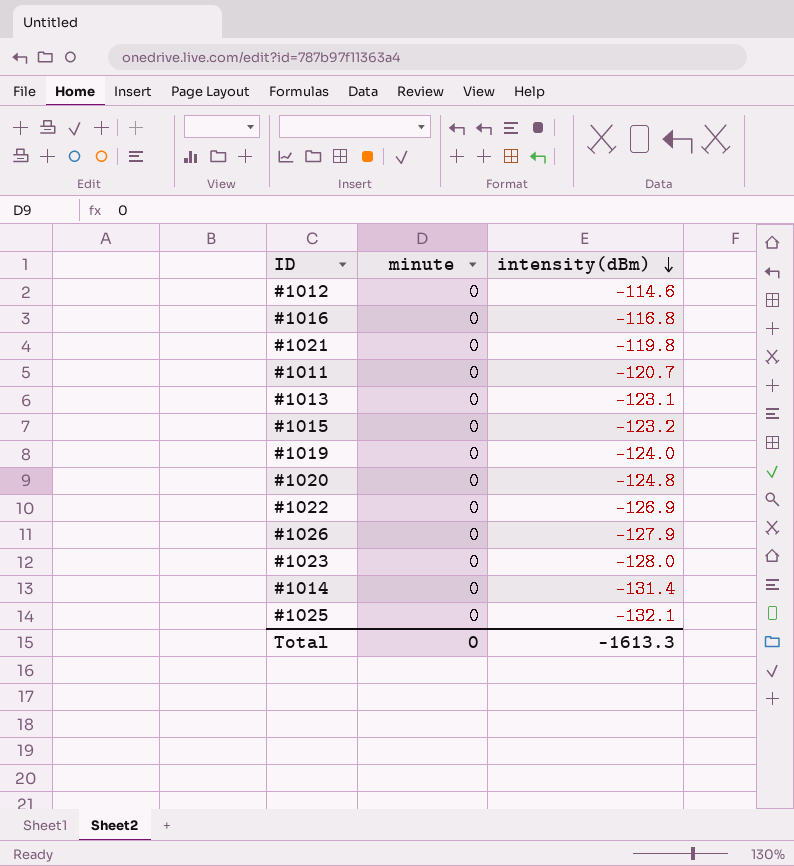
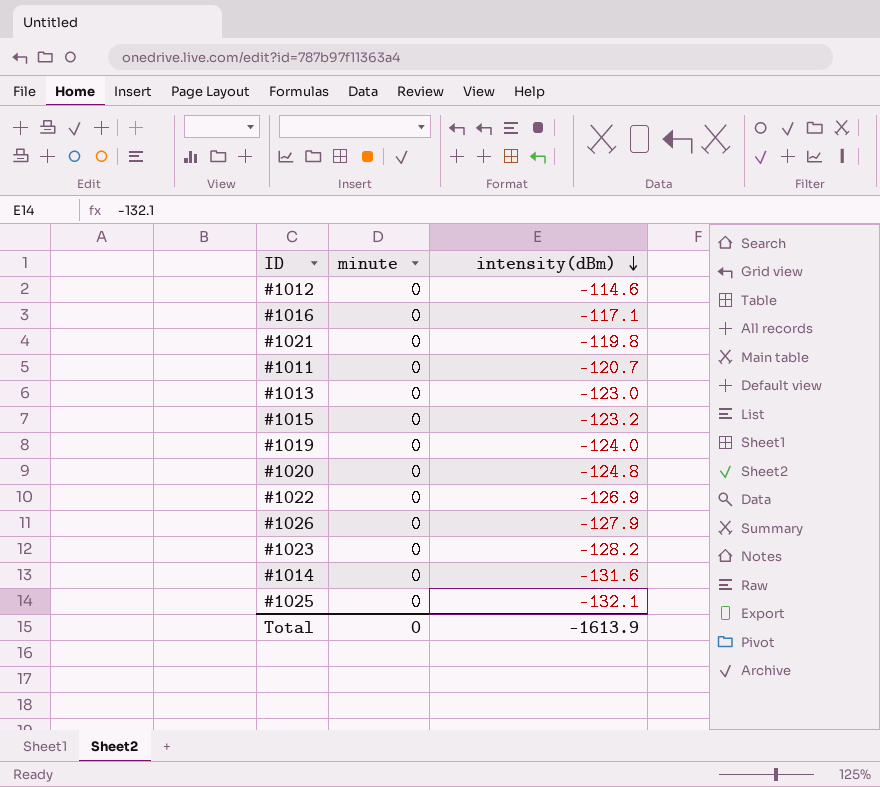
#1016 | intensity(dBm): -116.8 -> -117.1
#1013 | intensity(dBm): -123.1 -> -123.0
#1023 | intensity(dBm): -128.0 -> -128.2
#1014 | intensity(dBm): -131.4 -> -131.6
Total | intensity(dBm): -1613.3 -> -1613.9

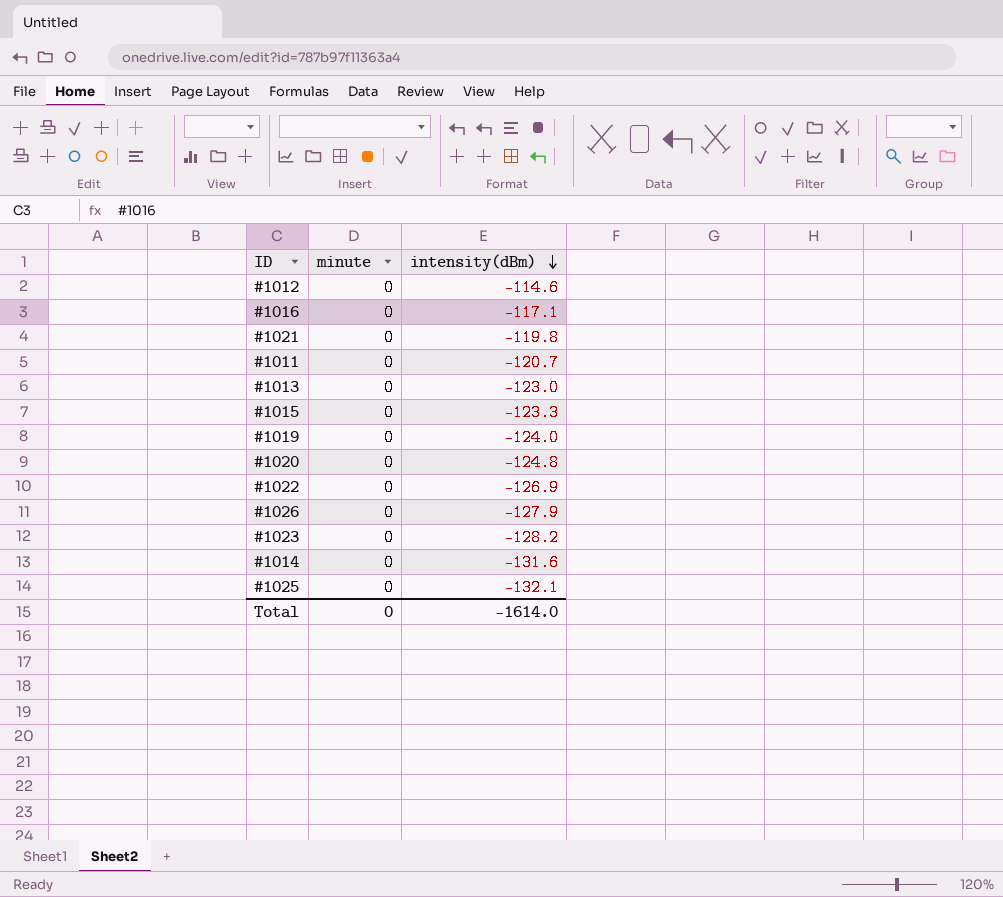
#1015 | intensity(dBm): -123.2 -> -123.3
Total | intensity(dBm): -1613.9 -> -1614.0

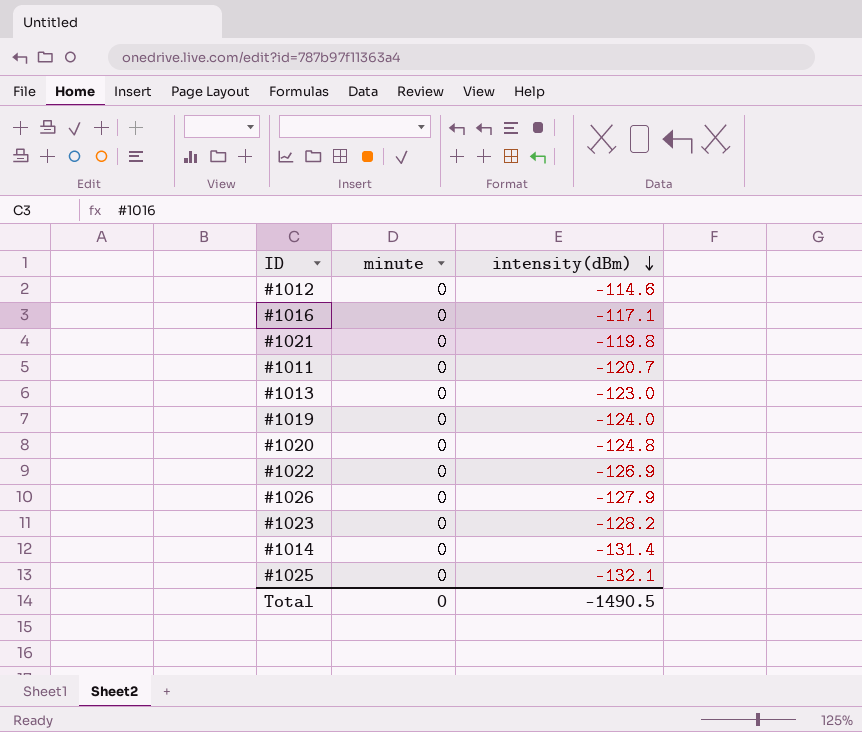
row #1015: 0 | -123.3 -> none
#1014 | intensity(dBm): -131.6 -> -131.4
Total | intensity(dBm): -1614.0 -> -1490.5

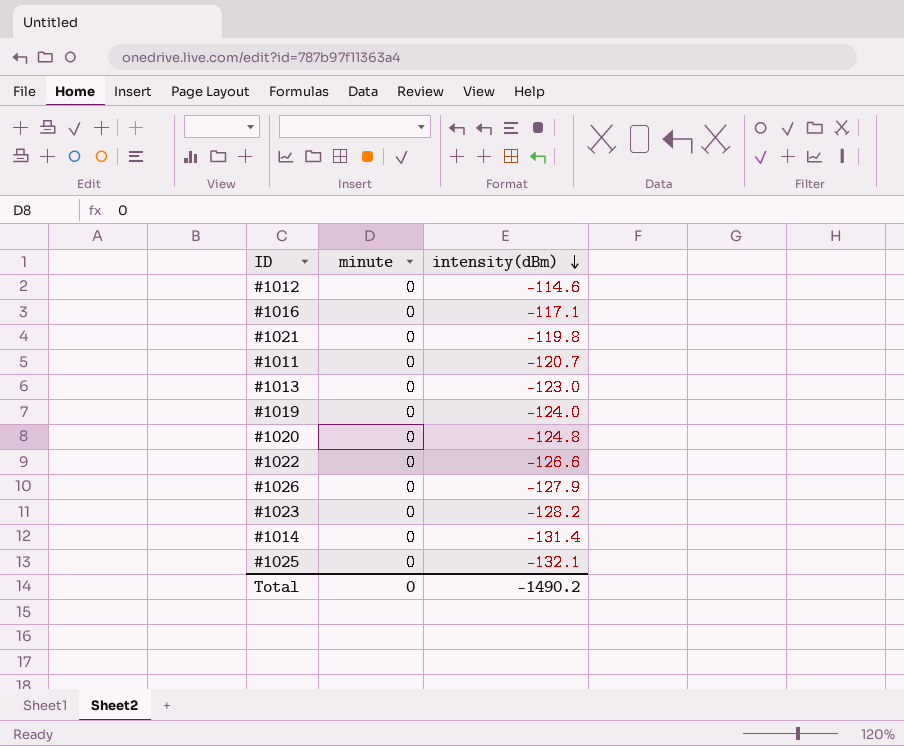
#1022 | intensity(dBm): -126.9 -> -126.6
Total | intensity(dBm): -1490.5 -> -1490.2

